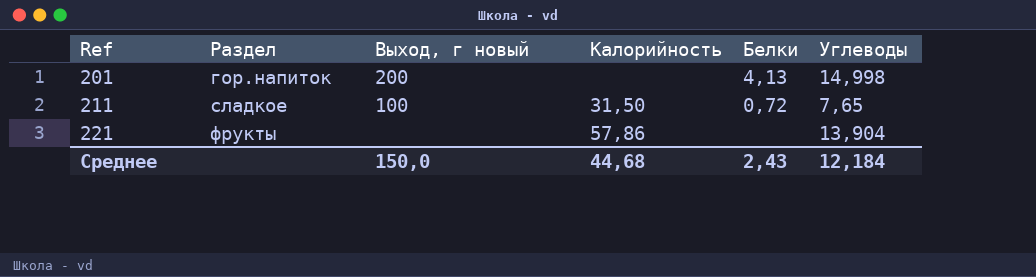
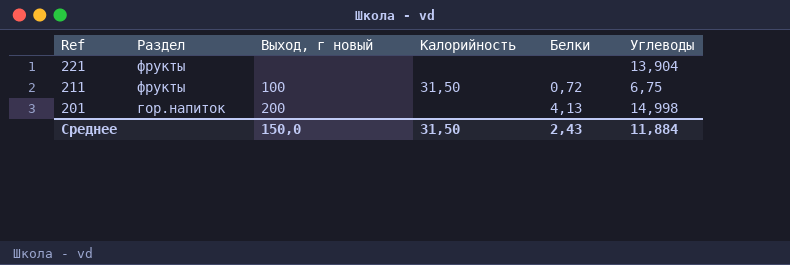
row order: Ref ascending -> Ref descending
221 | Калорийность: 57,86 -> none
211 | Раздел: сладкое -> фрукты
211 | Углеводы: 7,65 -> 6,75
Среднее | Калорийность: 44,68 -> 31,50
Среднее | Углеводы: 12,184 -> 11,884

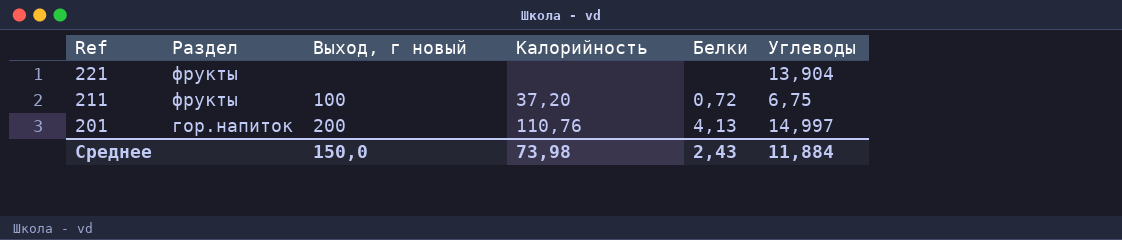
211 | Калорийность: 31,50 -> 37,20
201 | Калорийность: none -> 110,76
201 | Углеводы: 14,998 -> 14,997
Среднее | Калорийность: 31,50 -> 73,98

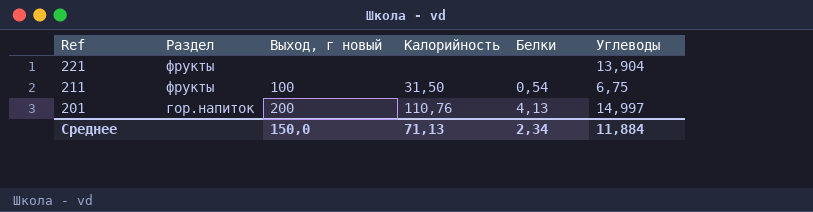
211 | Калорийность: 37,20 -> 31,50
211 | Белки: 0,72 -> 0,54
Среднее | Калорийность: 73,98 -> 71,13
Среднее | Белки: 2,43 -> 2,34

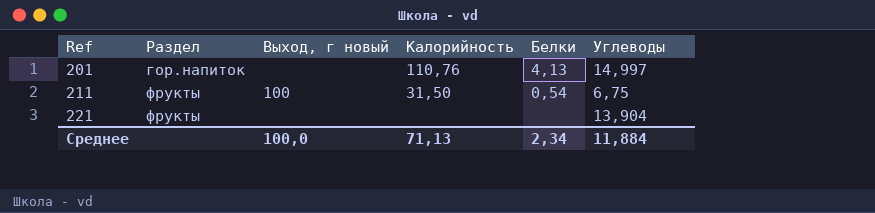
row order: Ref descending -> Ref ascending
201 | Выход, г новый: 200 -> none
Среднее | Выход, г новый: 150,0 -> 100,0

